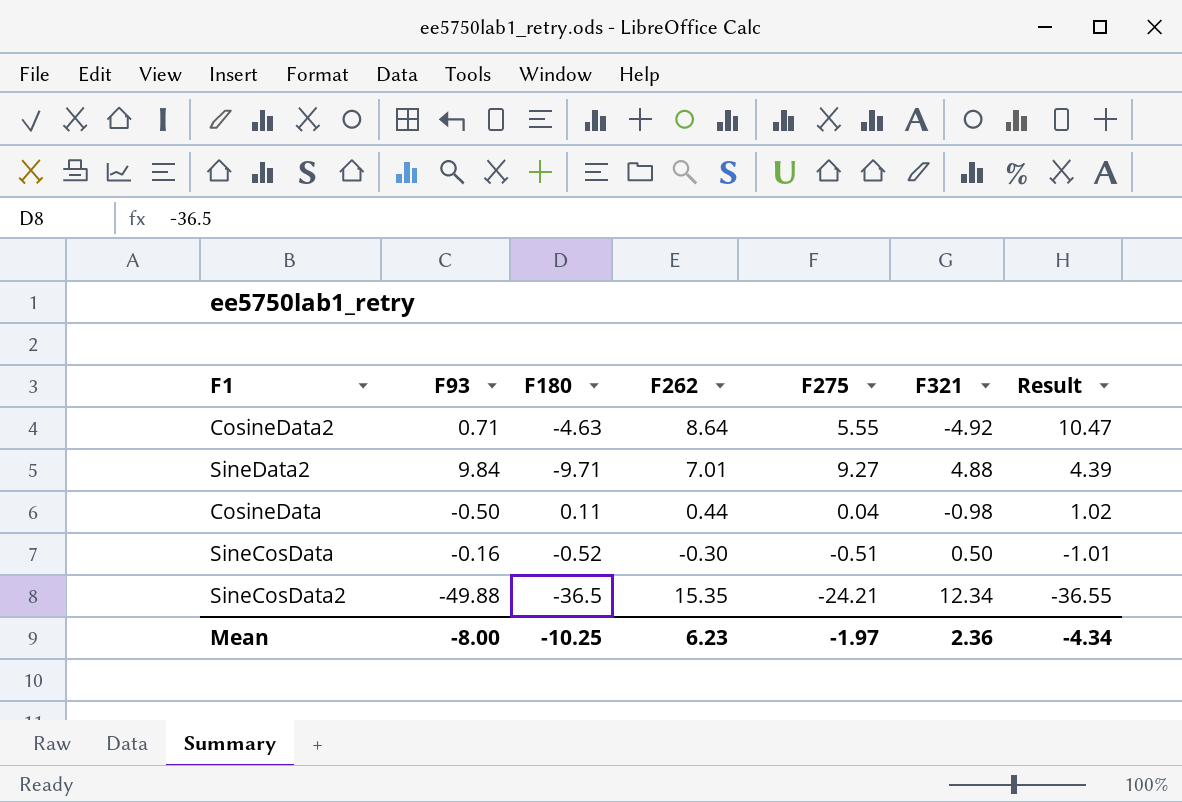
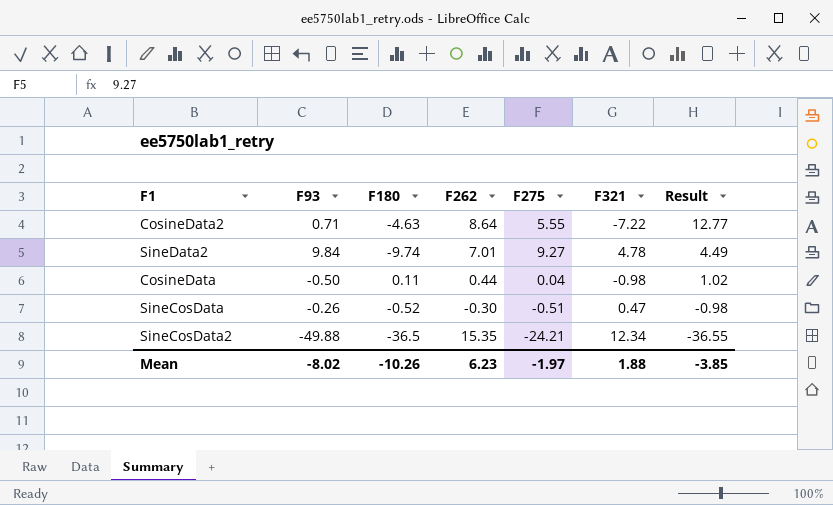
CosineData2 | F321: -4.92 -> -7.22
CosineData2 | Result: 10.47 -> 12.77
SineData2 | F180: -9.71 -> -9.74
SineData2 | F321: 4.88 -> 4.78
SineData2 | Result: 4.39 -> 4.49
SineCosData | F93: -0.16 -> -0.26
SineCosData | F321: 0.50 -> 0.47
SineCosData | Result: -1.01 -> -0.98
Mean | F93: -8.00 -> -8.02
Mean | F180: -10.25 -> -10.26
Mean | F321: 2.36 -> 1.88
Mean | Result: -4.34 -> -3.85

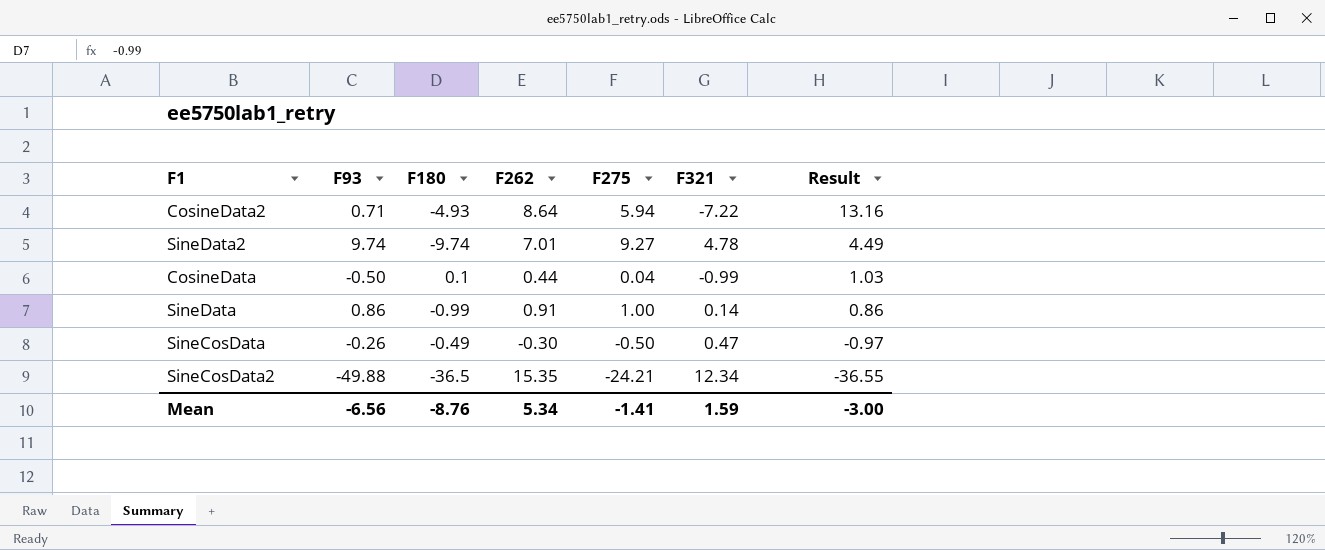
CosineData2 | F180: -4.63 -> -4.93
CosineData2 | F275: 5.55 -> 5.94
CosineData2 | Result: 12.77 -> 13.16
SineData2 | F93: 9.84 -> 9.74
CosineData | F180: 0.11 -> 0.1
CosineData | F321: -0.98 -> -0.99
CosineData | Result: 1.02 -> 1.03
row SineData: none -> 0.86 | -0.99 | 0.91 | 1.00 | 0.14 | 0.86
SineCosData | F180: -0.52 -> -0.49
SineCosData | F275: -0.51 -> -0.50
SineCosData | Result: -0.98 -> -0.97
Mean | F93: -8.02 -> -6.56
Mean | F180: -10.26 -> -8.76
Mean | F262: 6.23 -> 5.34
Mean | F275: -1.97 -> -1.41
Mean | F321: 1.88 -> 1.59
Mean | Result: -3.85 -> -3.00

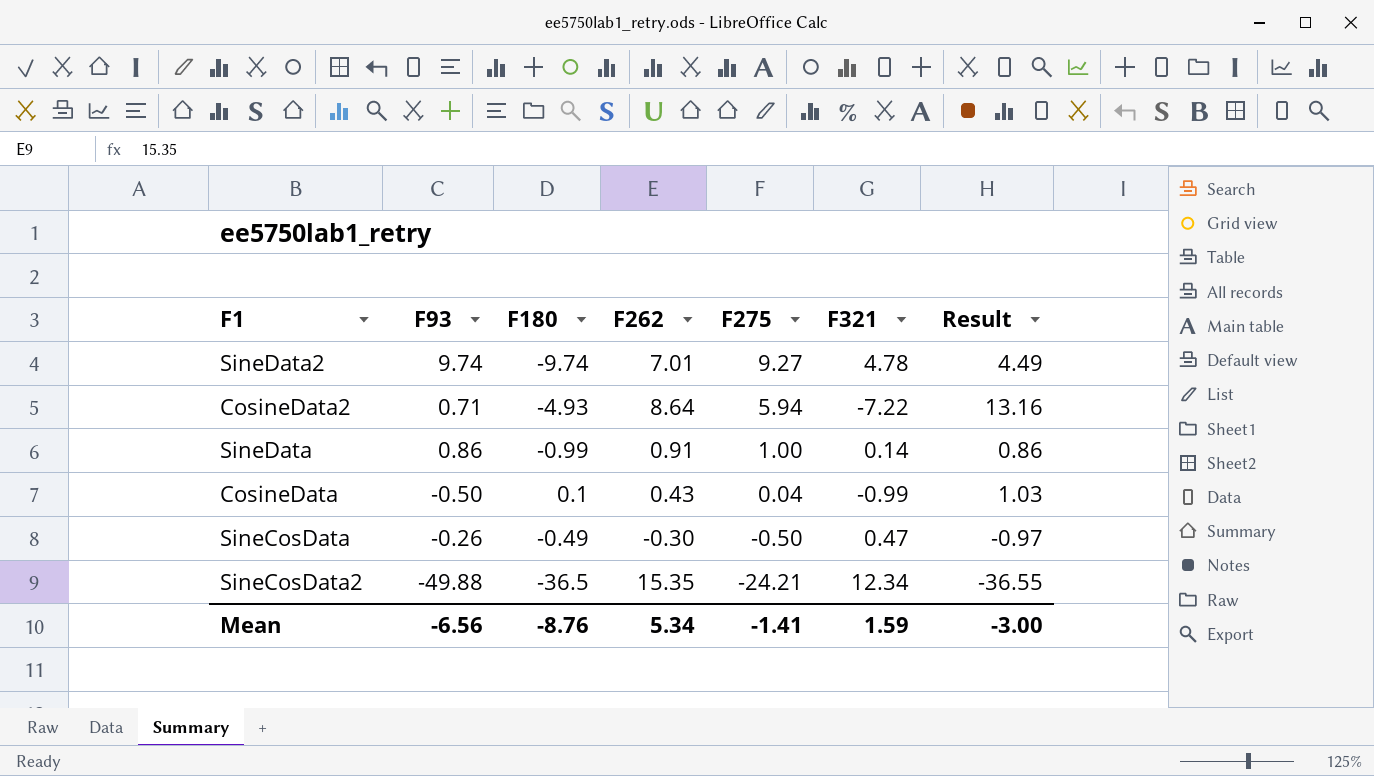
row order: Result descending -> F275 descending
CosineData | F262: 0.44 -> 0.43

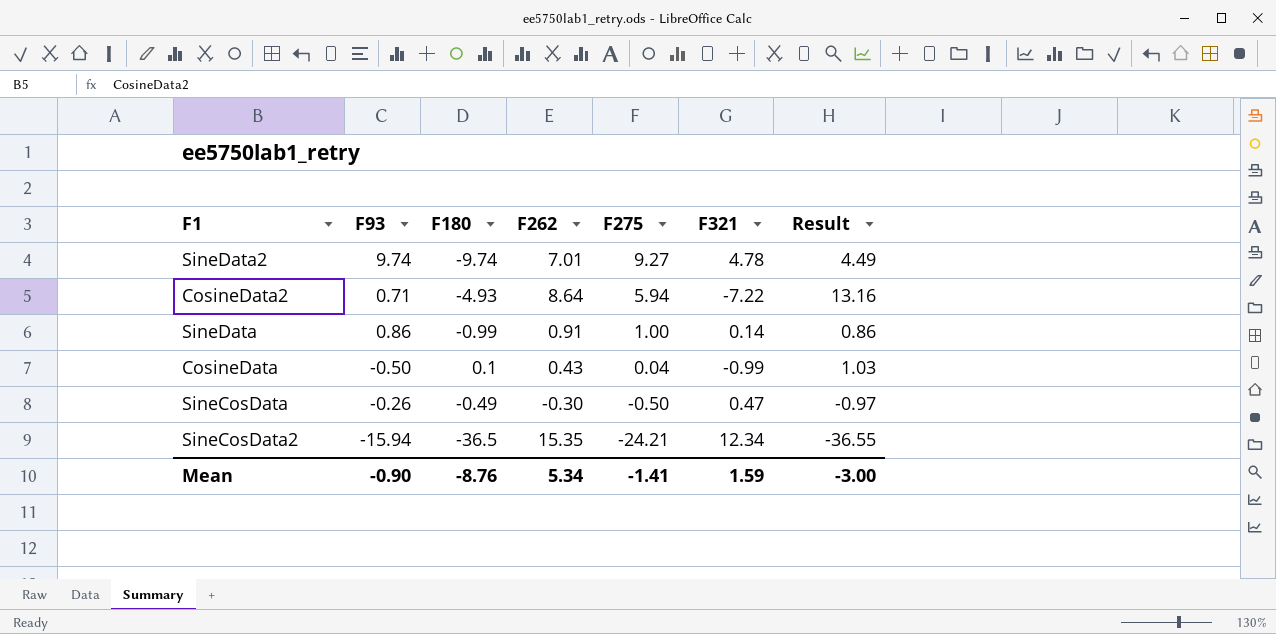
SineCosData2 | F93: -49.88 -> -15.94
Mean | F93: -6.56 -> -0.90

